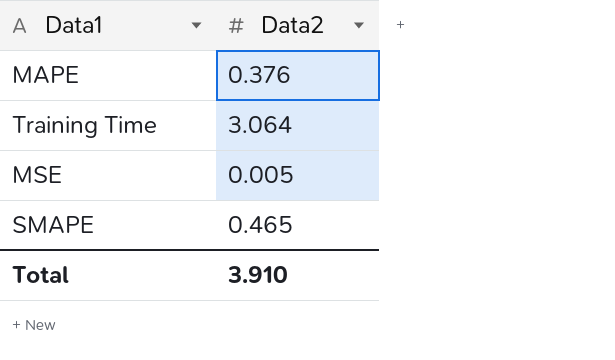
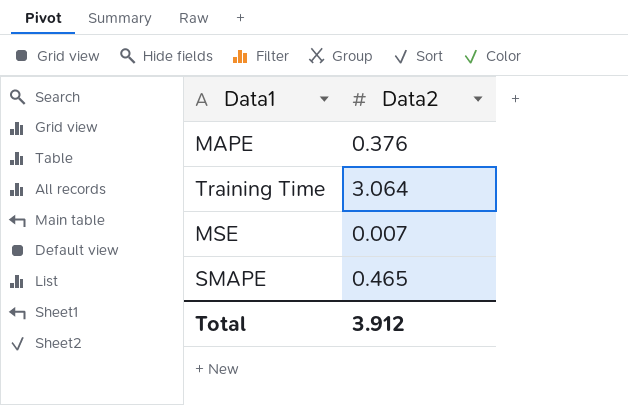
MSE | Data2: 0.005 -> 0.007
Total | Data2: 3.910 -> 3.912

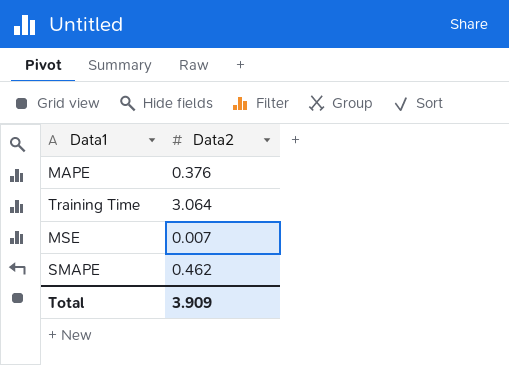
SMAPE | Data2: 0.465 -> 0.462
Total | Data2: 3.912 -> 3.909

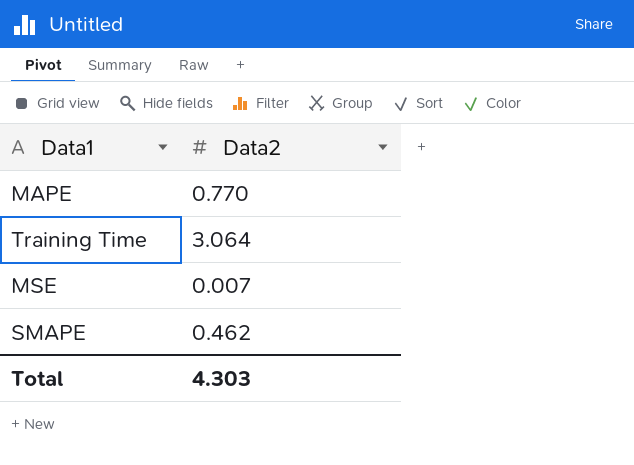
MAPE | Data2: 0.376 -> 0.770
Total | Data2: 3.909 -> 4.303

